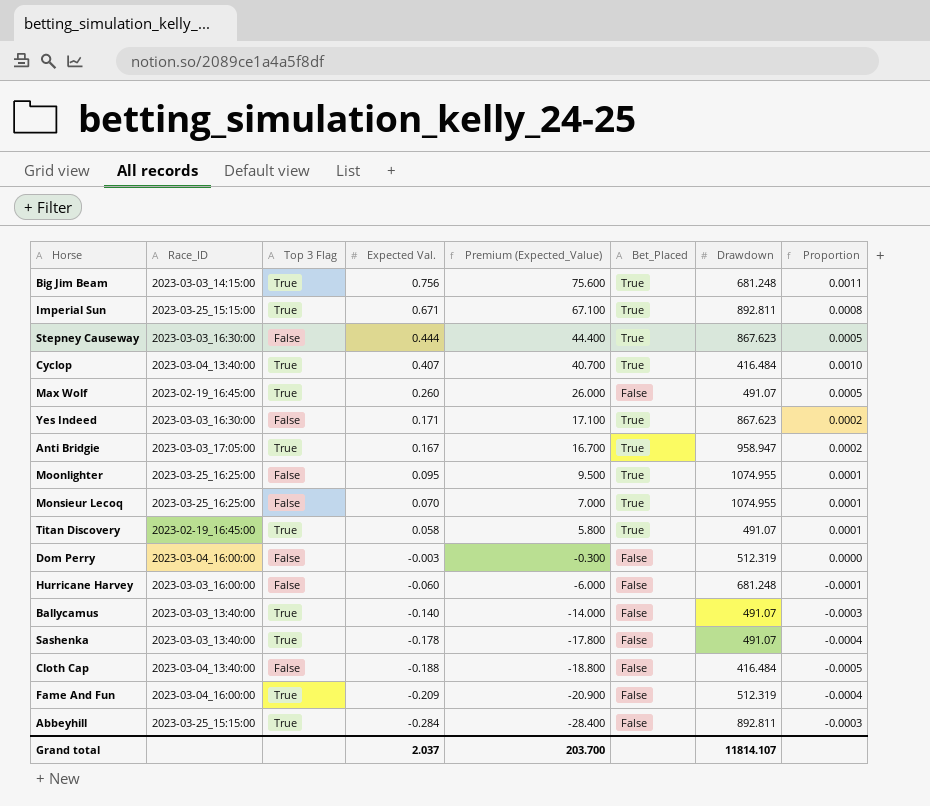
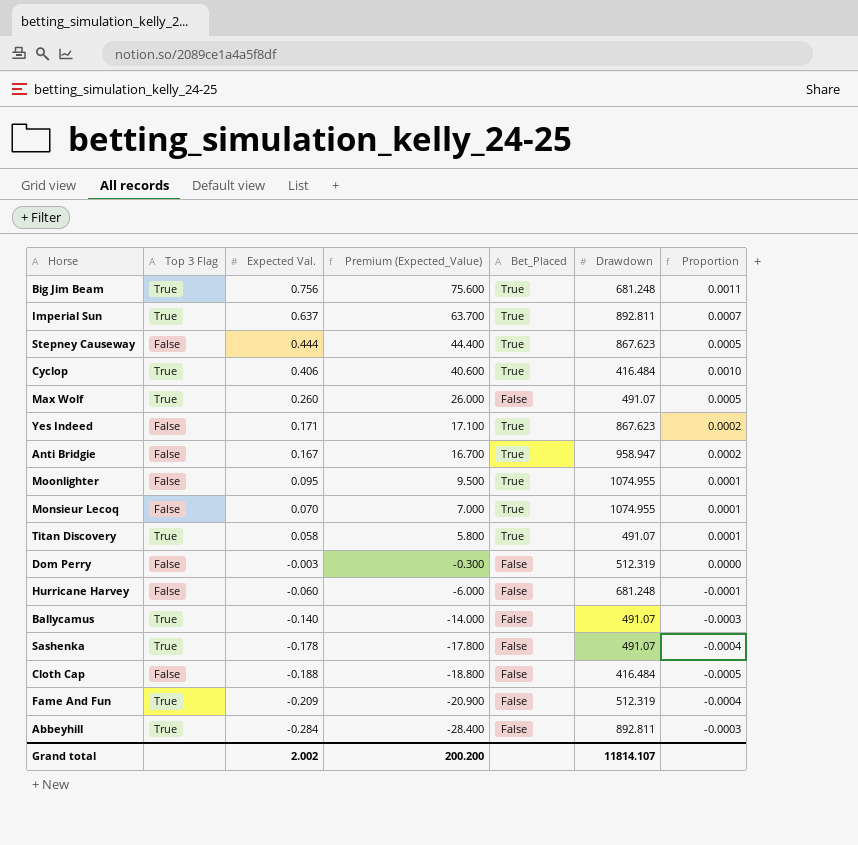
column Race_ID | position: 2 -> none
Imperial Sun | Expected Val.: 0.671 -> 0.637
Imperial Sun | Premium (Expected_Value): 67.100 -> 63.700
Imperial Sun | Proportion: 0.0008 -> 0.0007
Cyclop | Expected Val.: 0.407 -> 0.406
Cyclop | Premium (Expected_Value): 40.700 -> 40.600
Anti Bridgie | Top 3 Flag: True -> False
Grand total | Expected Val.: 2.037 -> 2.002
Grand total | Premium (Expected_Value): 203.700 -> 200.200

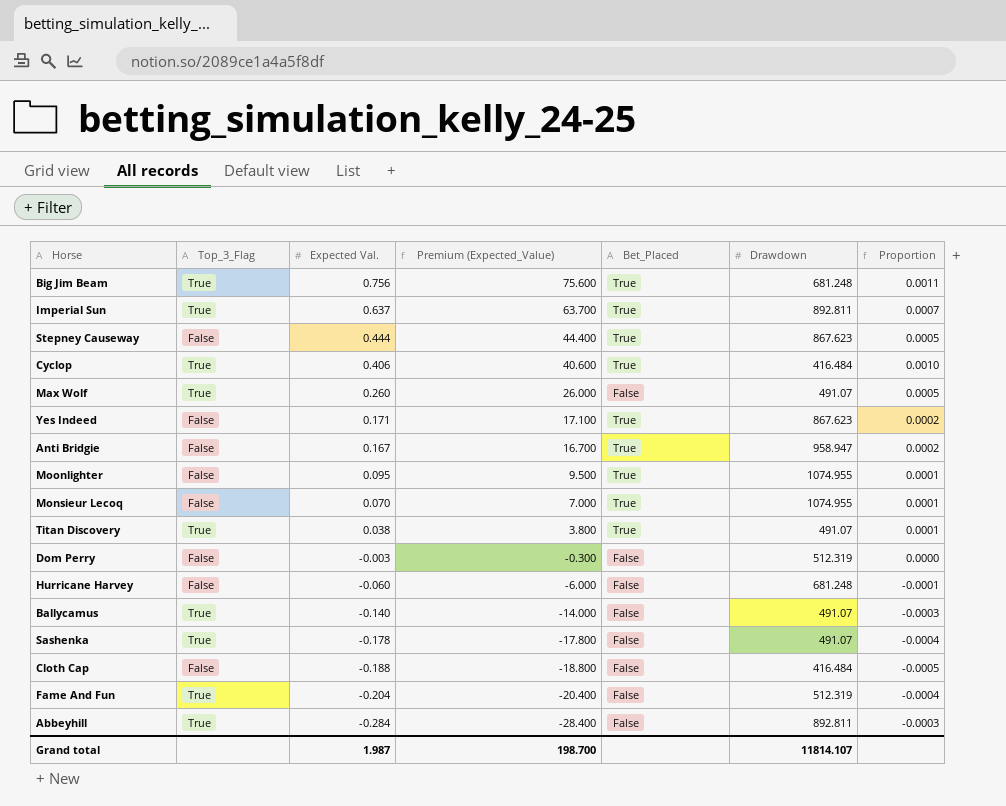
column name: Top 3 Flag -> Top_3_Flag
Titan Discovery | Expected Val.: 0.058 -> 0.038
Titan Discovery | Premium (Expected_Value): 5.800 -> 3.800
Fame And Fun | Expected Val.: -0.209 -> -0.204
Fame And Fun | Premium (Expected_Value): -20.900 -> -20.400
Grand total | Expected Val.: 2.002 -> 1.987
Grand total | Premium (Expected_Value): 200.200 -> 198.700

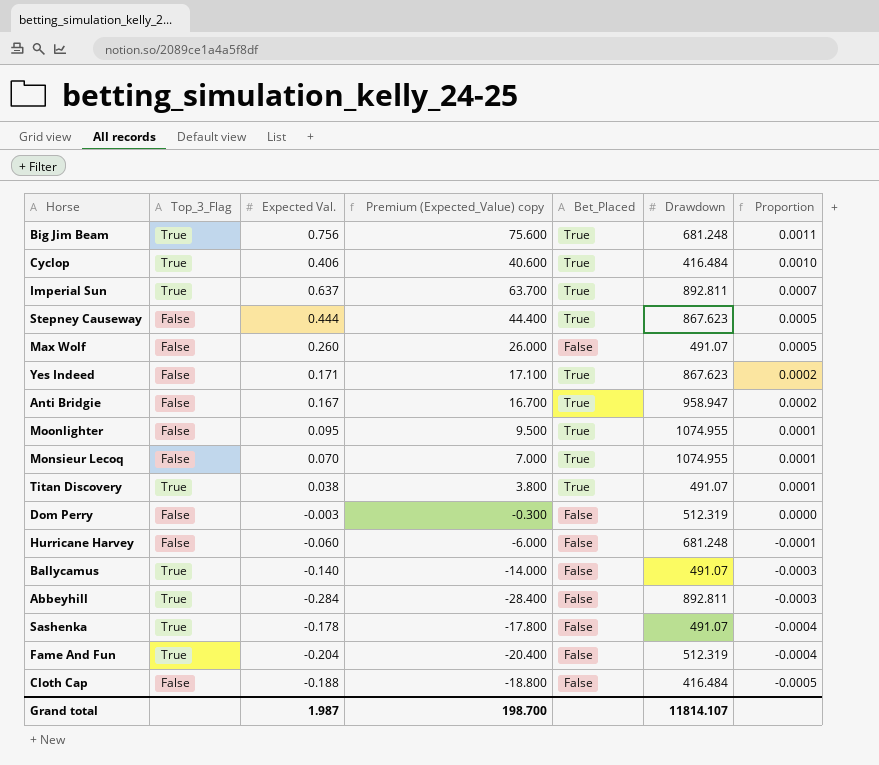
row order: Expected Val. descending -> Proportion descending
column name: Premium (Expected_Value) -> Premium (Expected_Value) copy
Max Wolf | Top_3_Flag: True -> False

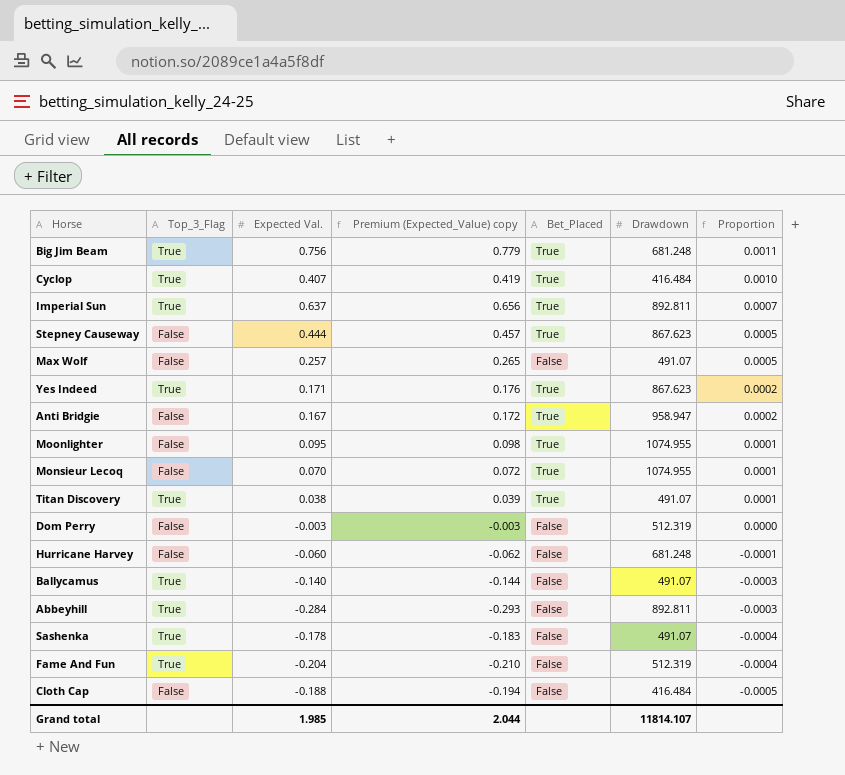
column Premium (Expected_Value) copy | formula: [Expected Val.] * 100 -> [Expected Val.] * 1.03
Cyclop | Expected Val.: 0.406 -> 0.407
Max Wolf | Expected Val.: 0.260 -> 0.257
Yes Indeed | Top_3_Flag: False -> True
Grand total | Expected Val.: 1.987 -> 1.985
Grand total | Premium (Expected_Value) copy: 198.700 -> 2.044

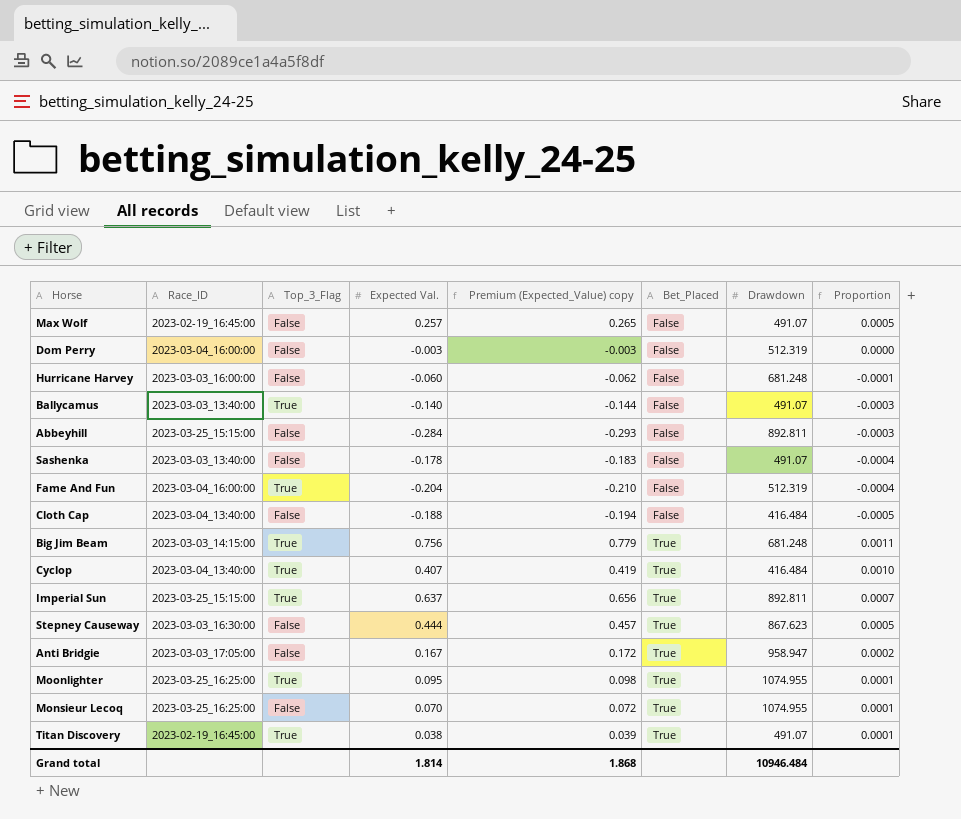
row order: Proportion descending -> Bet_Placed ascending
column Race_ID | position: none -> 2
row Yes Indeed: True | 0.171 | 0.176 | True | 867.623 | 0.0002 -> none
Abbeyhill | Top_3_Flag: True -> False
Sashenka | Top_3_Flag: True -> False
Moonlighter | Top_3_Flag: False -> True
Grand total | Expected Val.: 1.985 -> 1.814
Grand total | Premium (Expected_Value) copy: 2.044 -> 1.868
Grand total | Drawdown: 11814.107 -> 10946.484

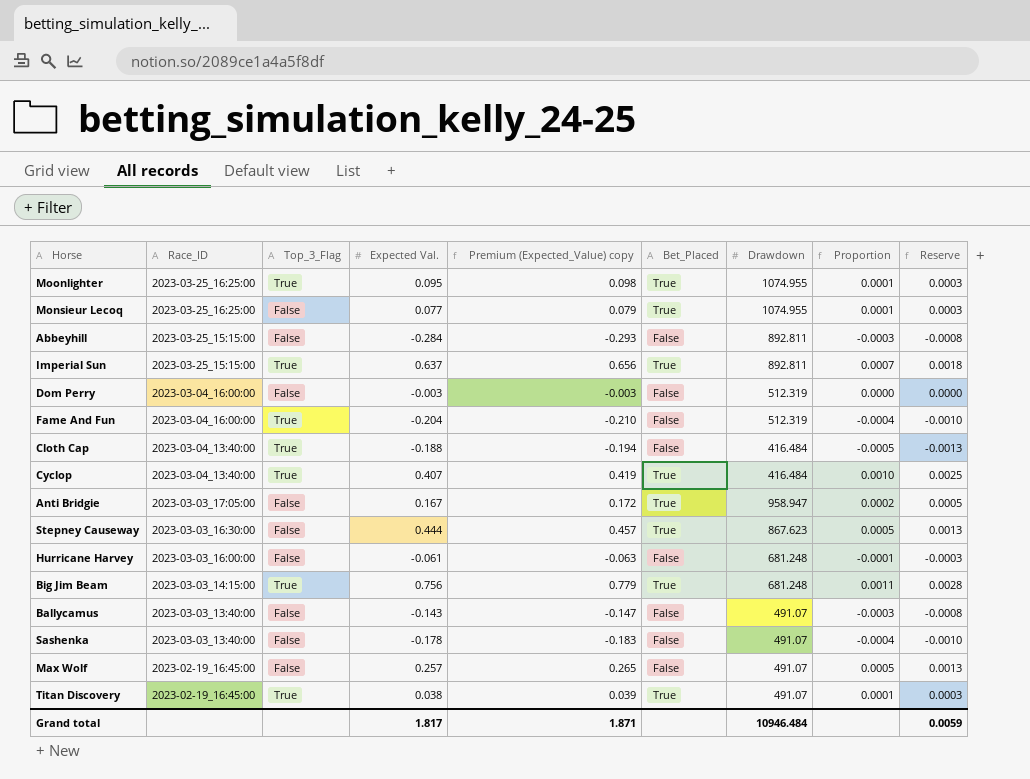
row order: Bet_Placed ascending -> Race_ID descending
column Reserve | formula: none -> [Proportion] * 2.5
Monsieur Lecoq | Expected Val.: 0.070 -> 0.077
Monsieur Lecoq | Premium (Expected_Value) copy: 0.072 -> 0.079
Cloth Cap | Top_3_Flag: False -> True
Hurricane Harvey | Expected Val.: -0.060 -> -0.061
Hurricane Harvey | Premium (Expected_Value) copy: -0.062 -> -0.063
Ballycamus | Top_3_Flag: True -> False
Ballycamus | Expected Val.: -0.140 -> -0.143
Ballycamus | Premium (Expected_Value) copy: -0.144 -> -0.147
Grand total | Expected Val.: 1.814 -> 1.817
Grand total | Premium (Expected_Value) copy: 1.868 -> 1.871

